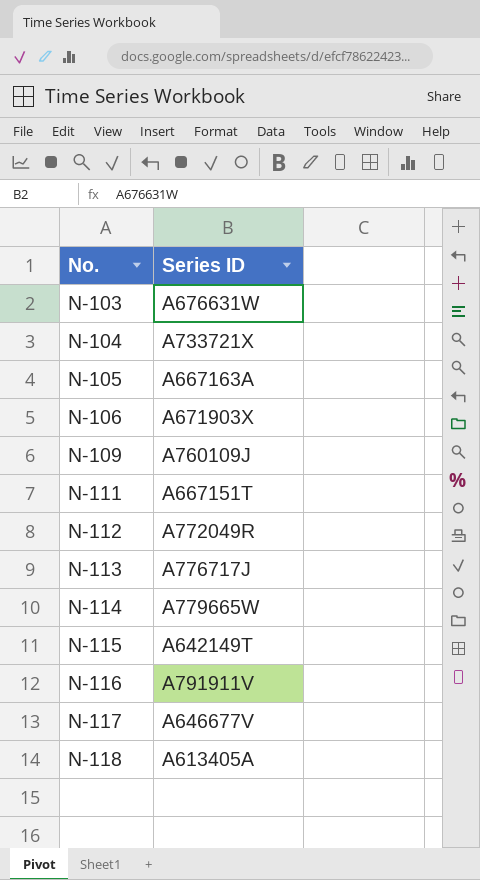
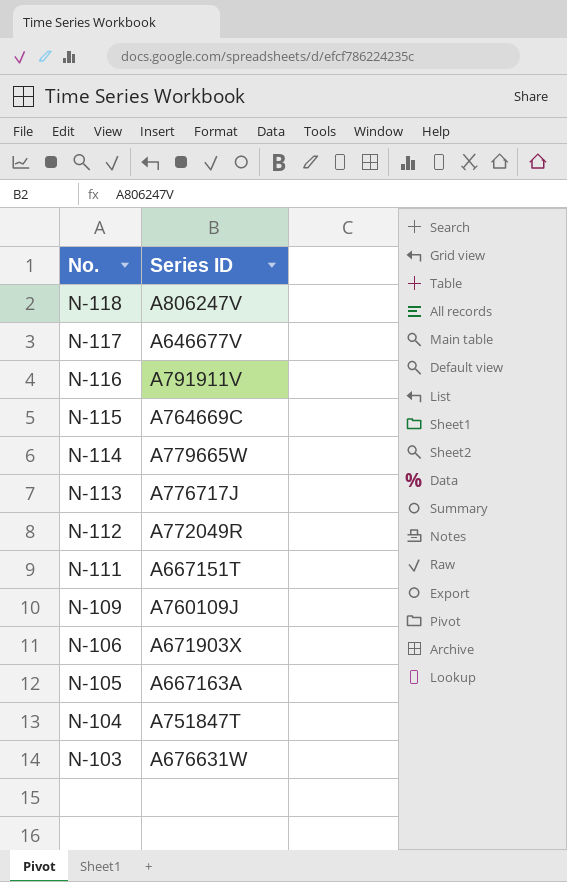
row order: No. ascending -> No. descending
N-118 | Series ID: A613405A -> A806247V
N-115 | Series ID: A642149T -> A764669C
N-104 | Series ID: A733721X -> A751847T

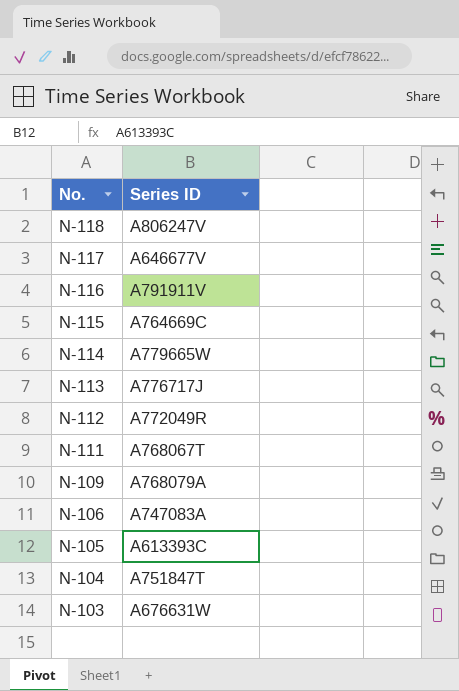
N-111 | Series ID: A667151T -> A768067T
N-109 | Series ID: A760109J -> A768079A
N-106 | Series ID: A671903X -> A747083A
N-105 | Series ID: A667163A -> A613393C

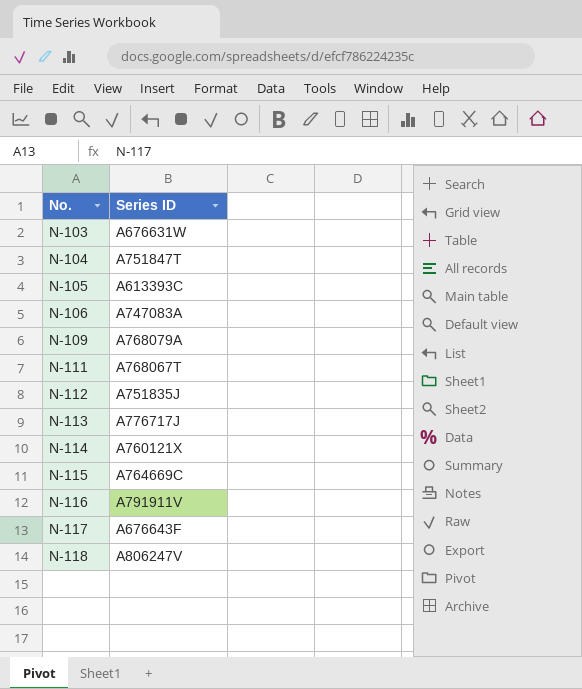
row order: No. descending -> No. ascending
N-112 | Series ID: A772049R -> A751835J
N-114 | Series ID: A779665W -> A760121X
N-117 | Series ID: A646677V -> A676643F

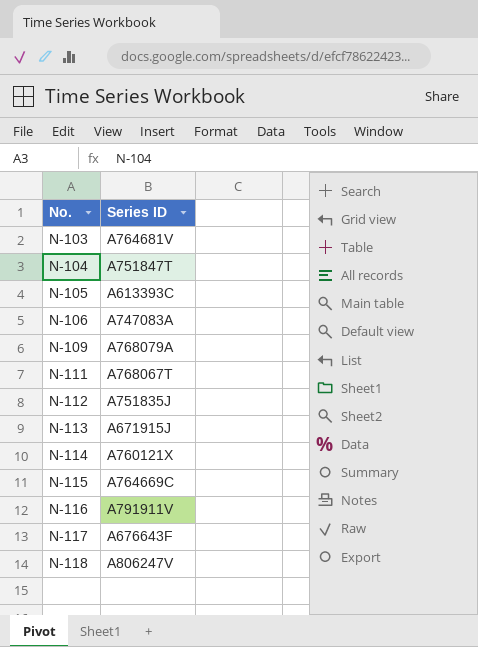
N-103 | Series ID: A676631W -> A764681V
N-113 | Series ID: A776717J -> A671915J

